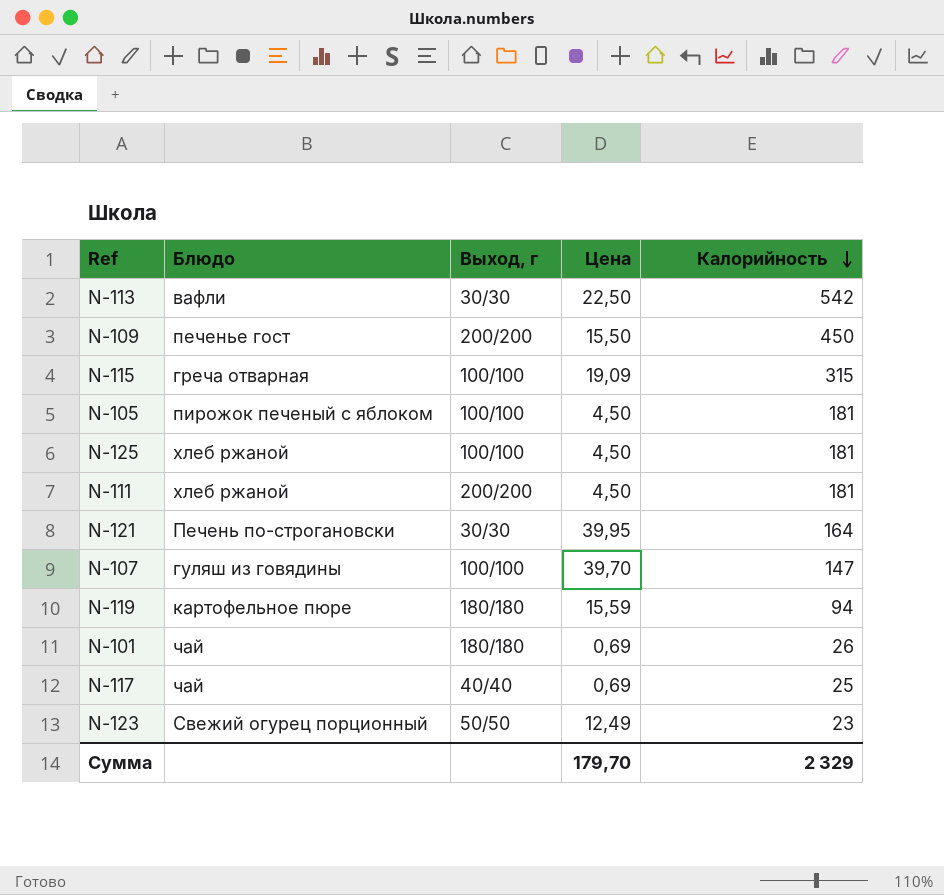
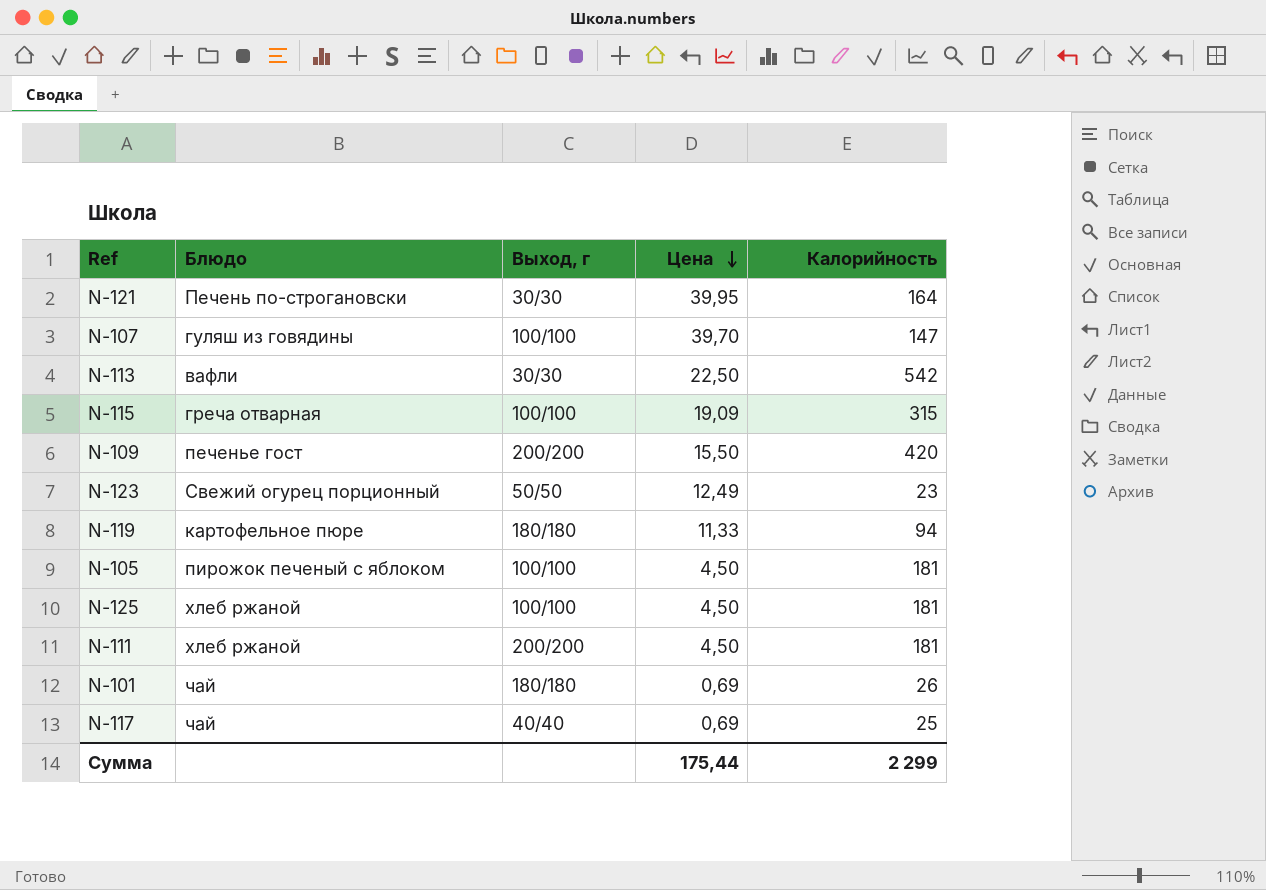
row order: Калорийность descending -> Цена descending
N-109 | Калорийность: 450 -> 420
N-119 | Цена: 15,59 -> 11,33
Сумма | Цена: 179,70 -> 175,44
Сумма | Калорийность: 2 329 -> 2 299

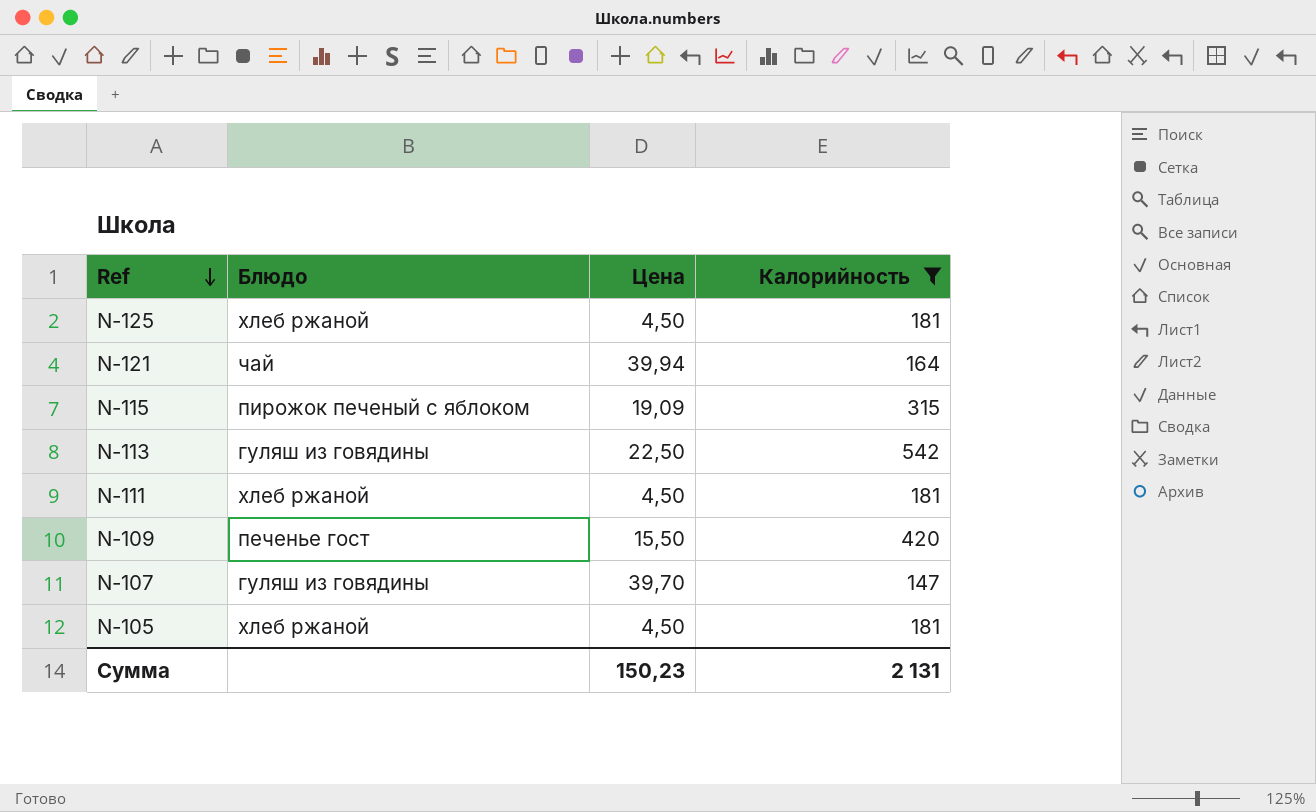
filter: none -> Калорийность >= 147
row order: Цена descending -> Ref descending
column Выход, г | position: 3 -> none
N-121 | Блюдо: Печень по-строгановски -> чай
N-121 | Цена: 39,95 -> 39,94
N-115 | Блюдо: греча отварная -> пирожок печеный с яблоком
N-113 | Блюдо: вафли -> гуляш из говядины
N-105 | Блюдо: пирожок печеный с яблоком -> хлеб ржаной
Сумма | Цена: 175,44 -> 150,23
Сумма | Калорийность: 2 299 -> 2 131

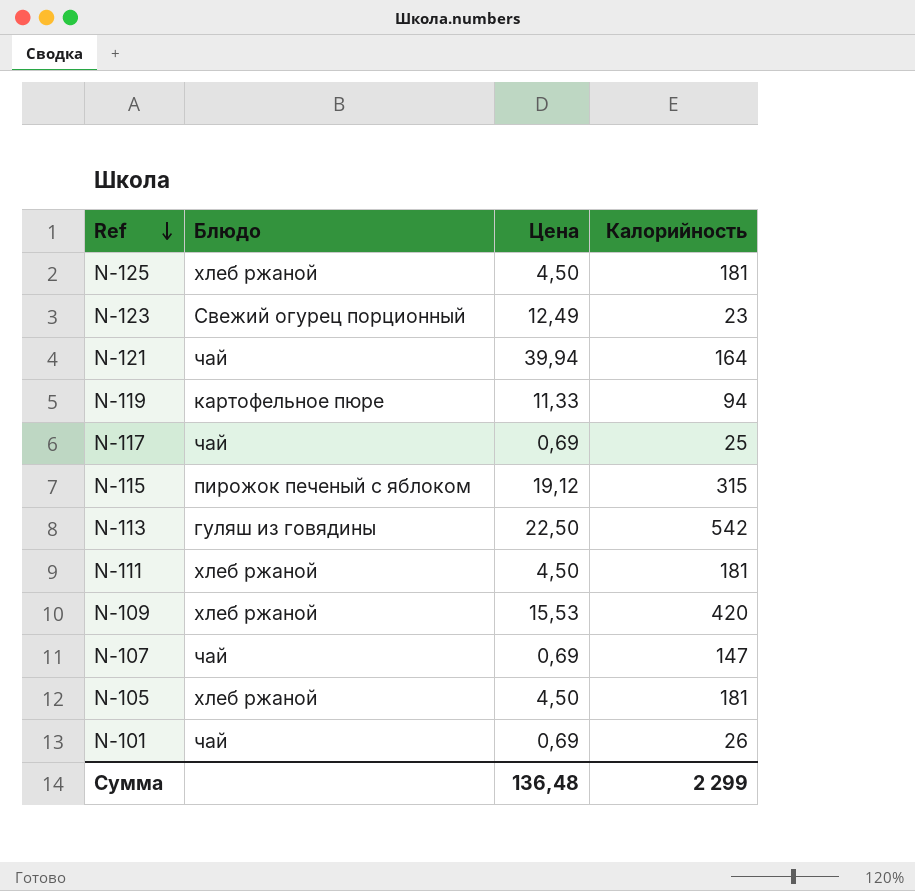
filter: Калорийность >= 147 -> none
N-115 | Цена: 19,09 -> 19,12
N-109 | Блюдо: печенье гост -> хлеб ржаной
N-109 | Цена: 15,50 -> 15,53
N-107 | Блюдо: гуляш из говядины -> чай
N-107 | Цена: 39,70 -> 0,69
Сумма | Цена: 150,23 -> 136,48
Сумма | Калорийность: 2 131 -> 2 299

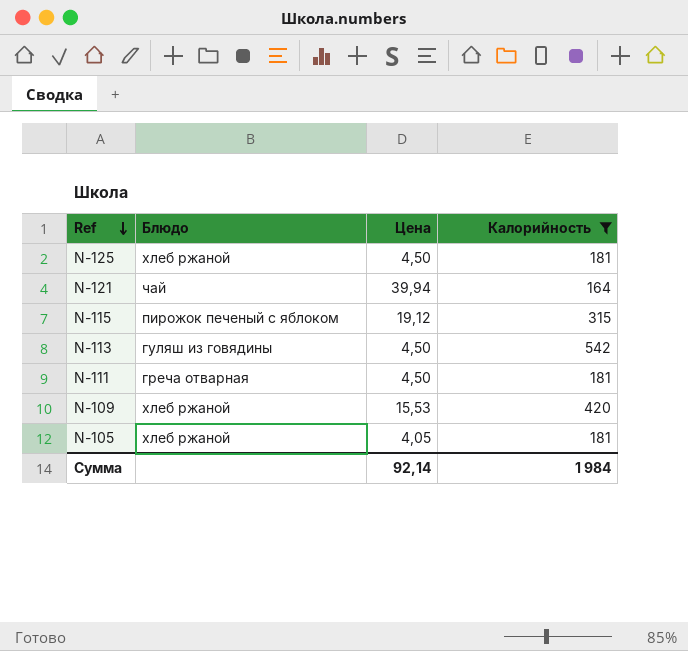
filter: none -> Калорийность >= 164
N-113 | Цена: 22,50 -> 4,50
N-111 | Блюдо: хлеб ржаной -> греча отварная
N-105 | Цена: 4,50 -> 4,05
Сумма | Цена: 136,48 -> 92,14
Сумма | Калорийность: 2 299 -> 1 984

